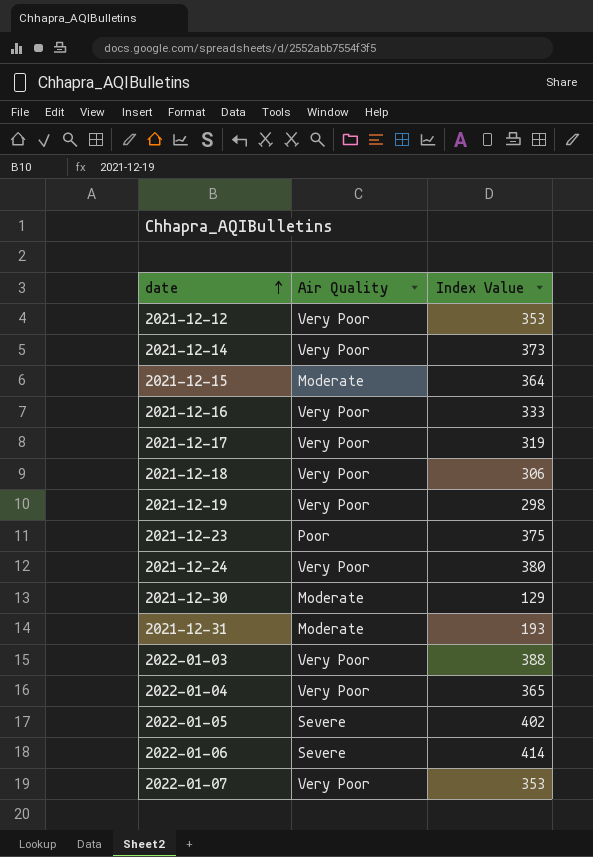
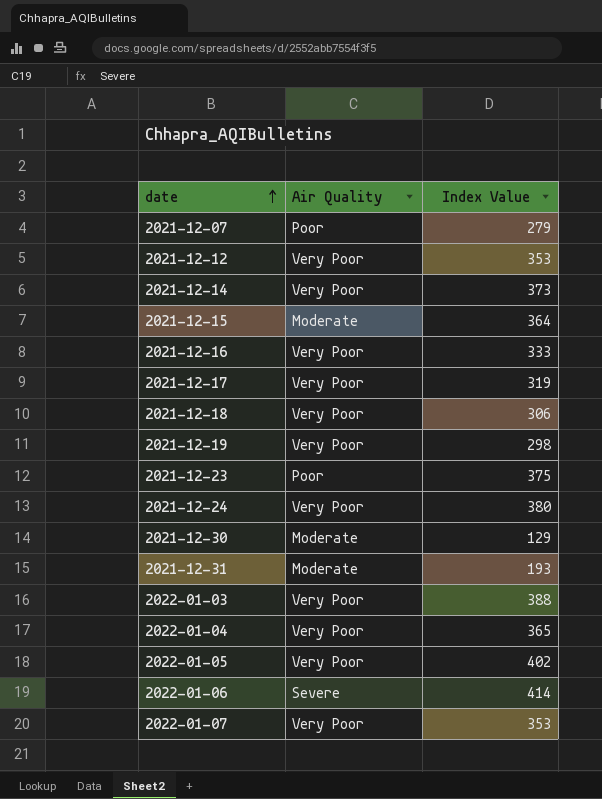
row 2021-12-07: none -> Poor | 279
2022-01-05 | Air Quality: Severe -> Very Poor

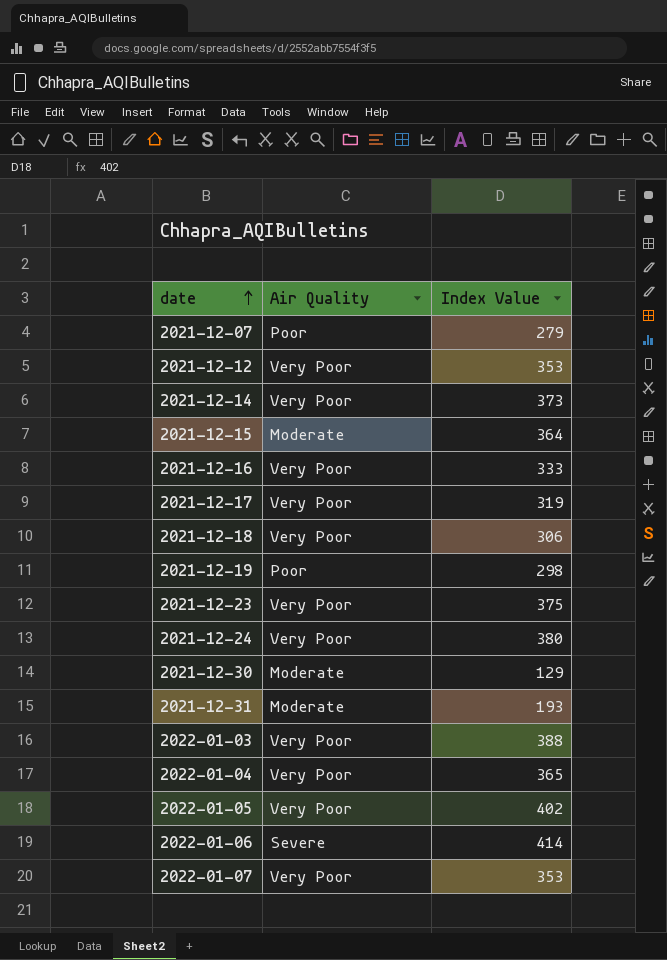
2021-12-19 | Air Quality: Very Poor -> Poor
2021-12-23 | Air Quality: Poor -> Very Poor

